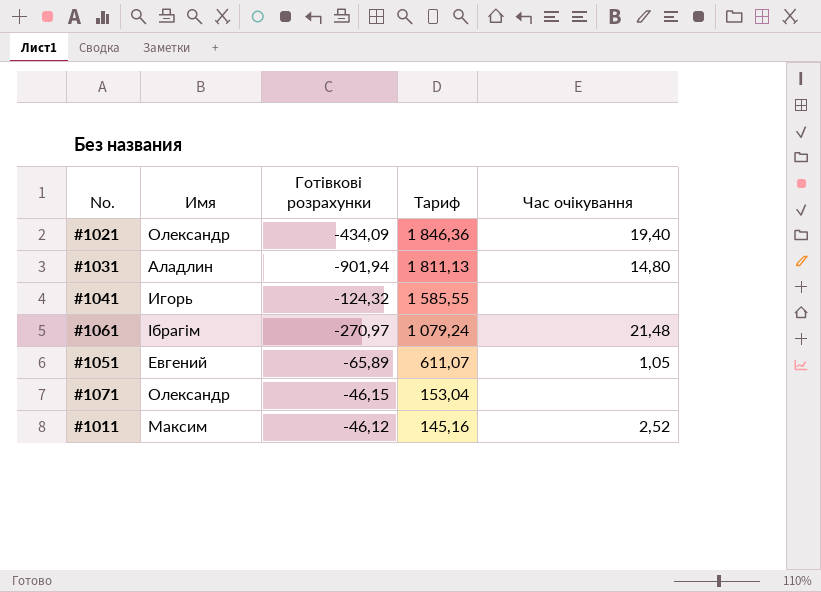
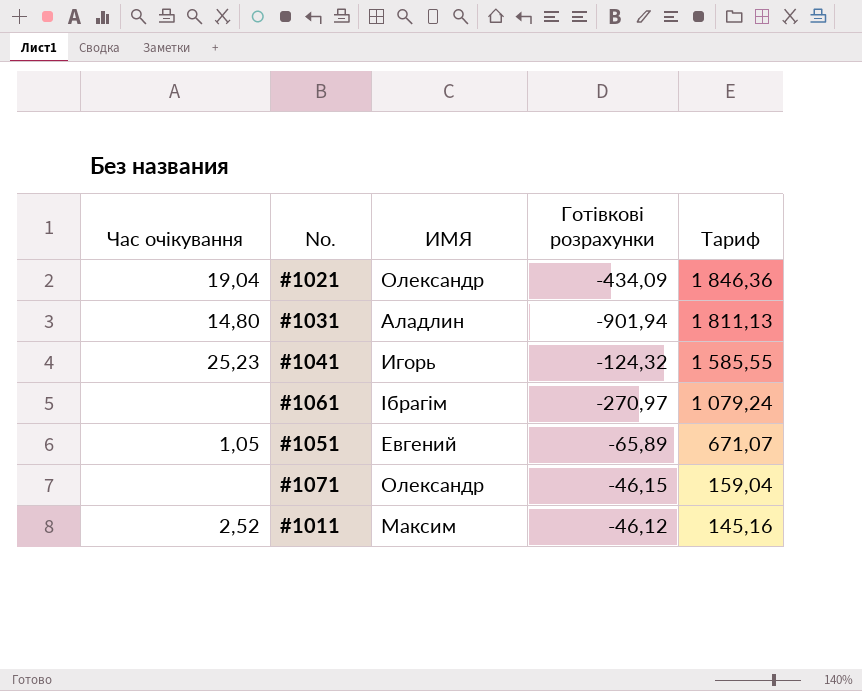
column Час очікування | position: 5 -> 1
column name: Имя -> ИМЯ
#1021 | Час очікування: 19,40 -> 19,04
#1041 | Час очікування: none -> 25,23
#1061 | Час очікування: 21,48 -> none
#1051 | Тариф: 611,07 -> 671,07
#1071 | Тариф: 153,04 -> 159,04

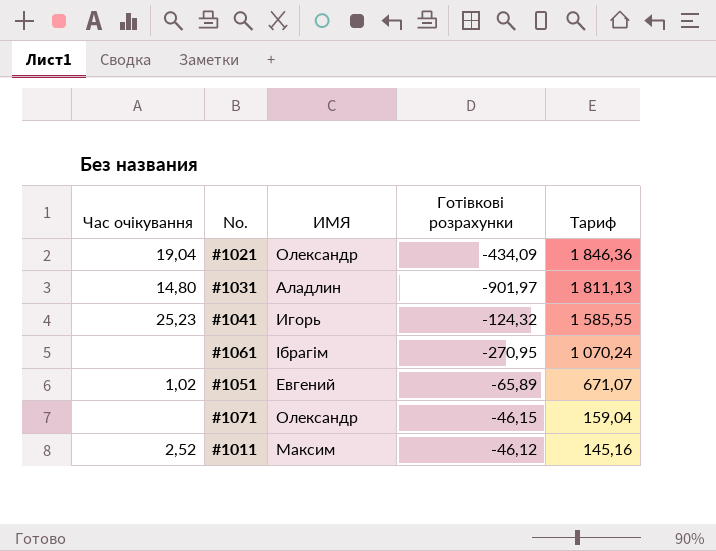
#1031 | Готівкові розрахунки: -901,94 -> -901,97
#1061 | Готівкові розрахунки: -270,97 -> -270,95
#1061 | Тариф: 1 079,24 -> 1 070,24
#1051 | Час очікування: 1,05 -> 1,02

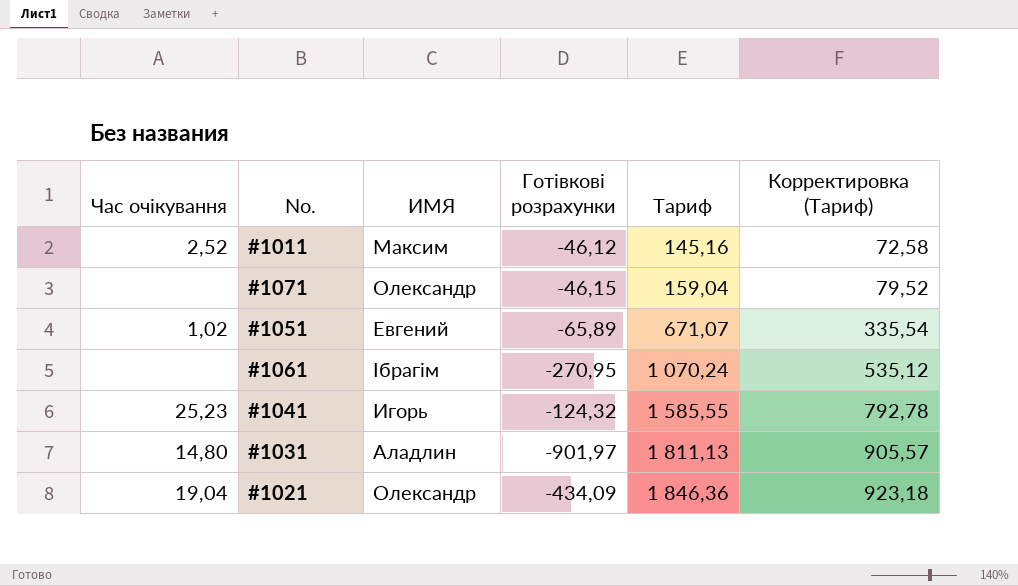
row order: Тариф descending -> Тариф ascending
column Корректировка (Тариф) | formula: none -> [Тариф] * 0,5

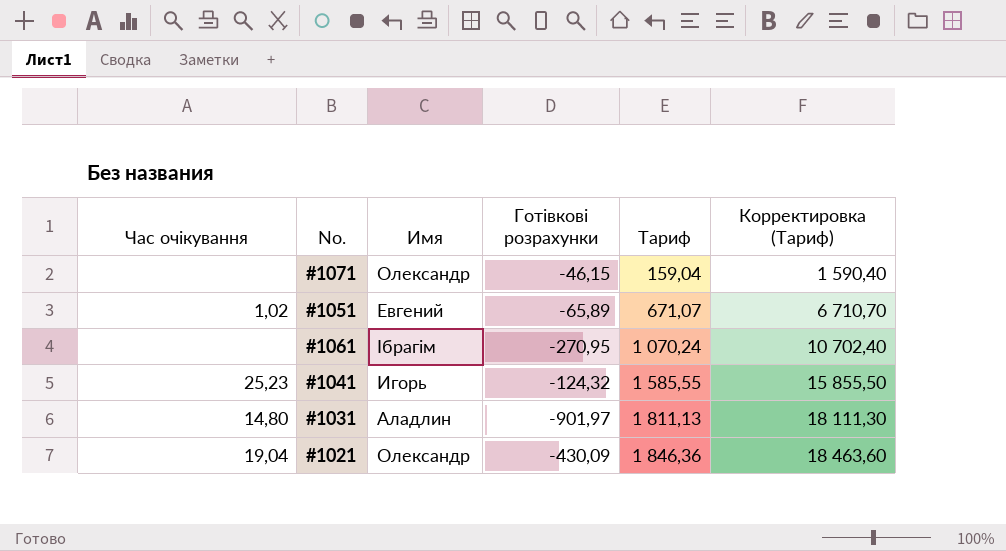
column name: ИМЯ -> Имя
column Корректировка (Тариф) | formula: [Тариф] * 0,5 -> [Тариф] * 10
row #1011: 2,52 | Максим | -46,12 | 145,16 | 72,58 -> none
#1021 | Готівкові розрахунки: -434,09 -> -430,09

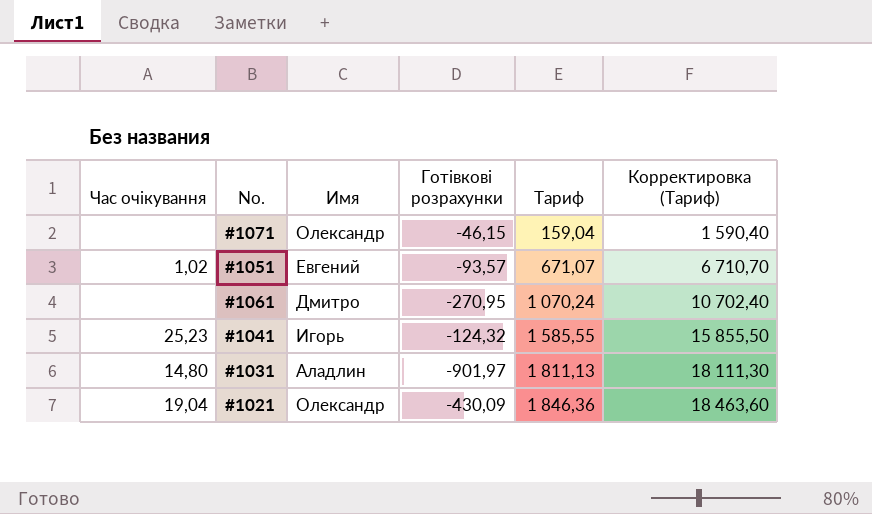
#1051 | Готівкові розрахунки: -65,89 -> -93,57
#1061 | Имя: Ібрагім -> Дмитро

